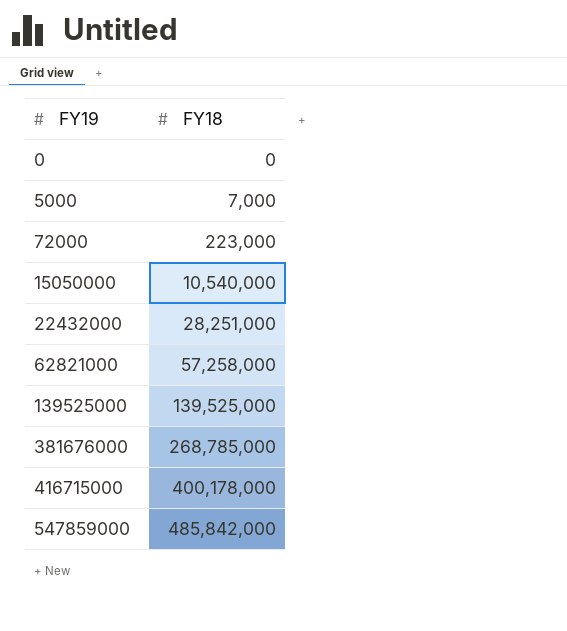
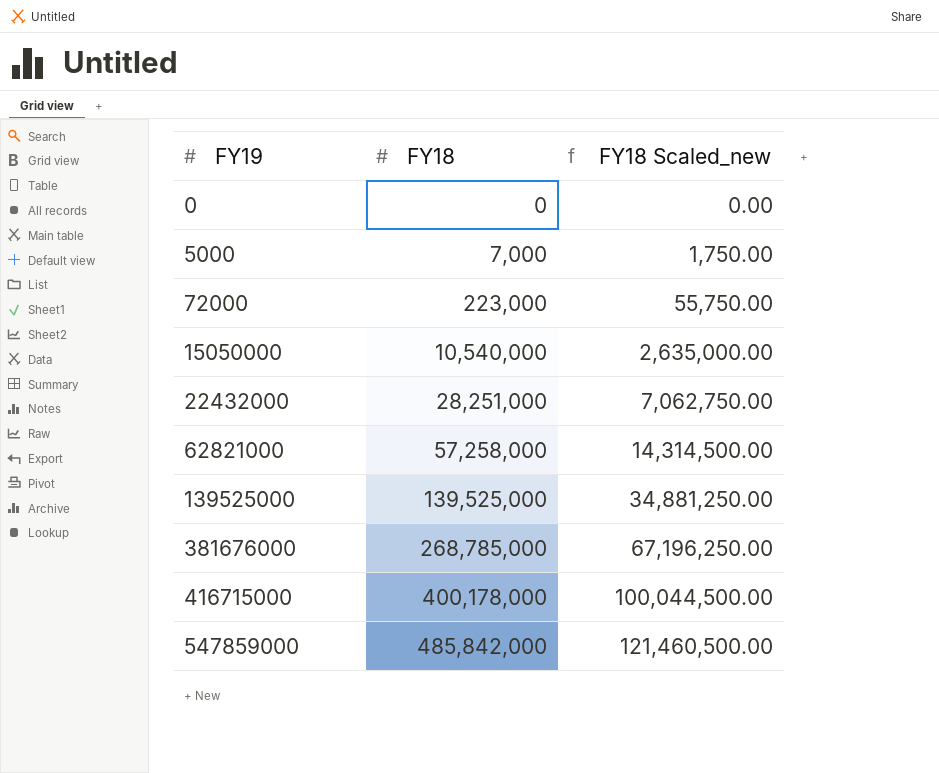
column FY18 Scaled_new | formula: none -> [FY18] * 0.25

